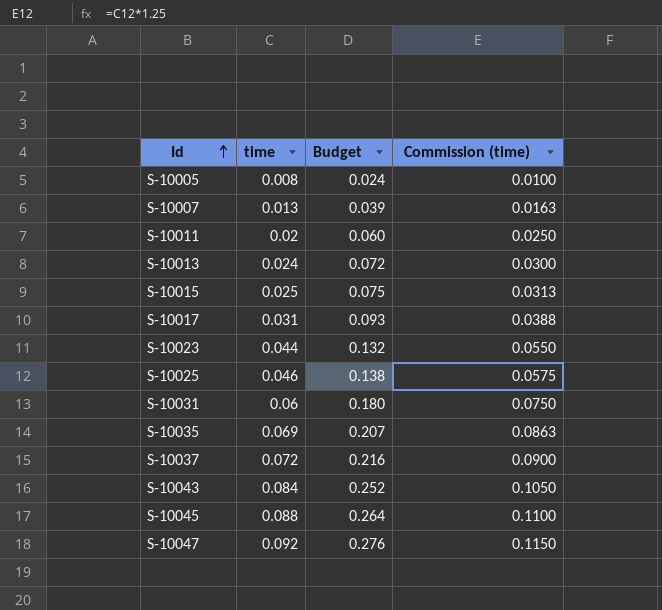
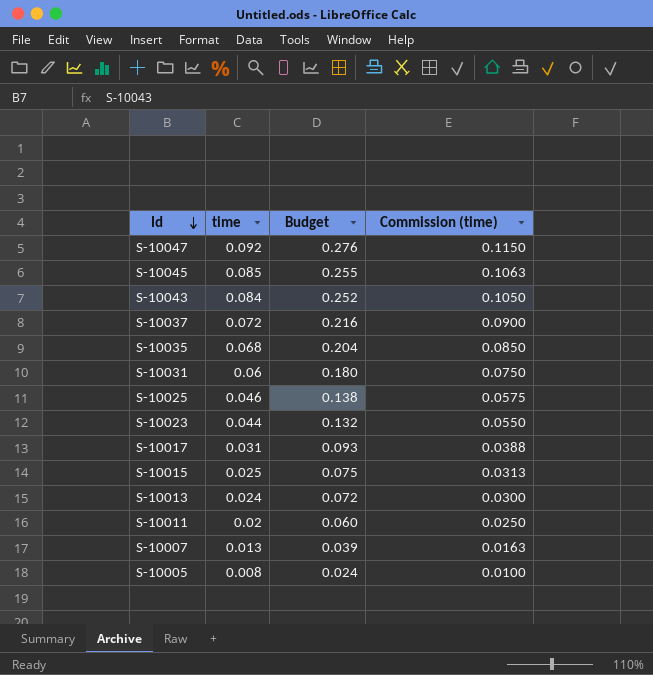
row order: Id ascending -> Id descending
S-10045 | time: 0.088 -> 0.085
S-10045 | Budget: 0.264 -> 0.255
S-10045 | Commission (time): 0.1100 -> 0.1063
S-10035 | time: 0.069 -> 0.068
S-10035 | Budget: 0.207 -> 0.204
S-10035 | Commission (time): 0.0863 -> 0.0850

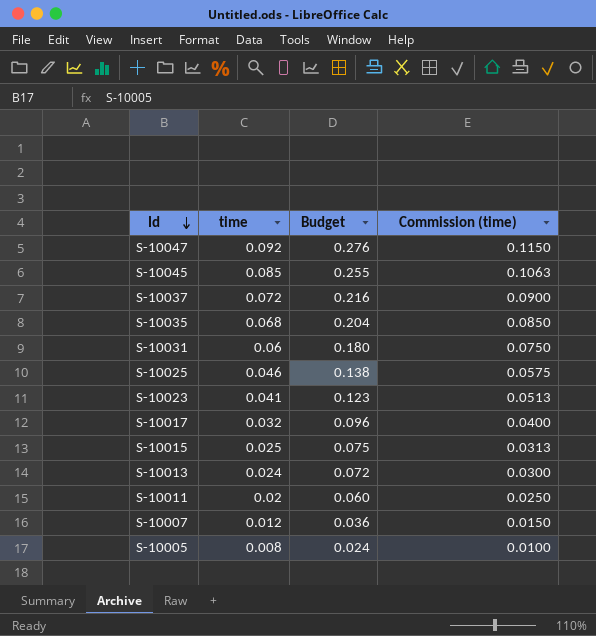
row S-10043: 0.084 | 0.252 | 0.1050 -> none
S-10023 | time: 0.044 -> 0.041
S-10023 | Budget: 0.132 -> 0.123
S-10023 | Commission (time): 0.0550 -> 0.0513
S-10017 | time: 0.031 -> 0.032
S-10017 | Budget: 0.093 -> 0.096
S-10017 | Commission (time): 0.0388 -> 0.0400
S-10007 | time: 0.013 -> 0.012
S-10007 | Budget: 0.039 -> 0.036
S-10007 | Commission (time): 0.0163 -> 0.0150

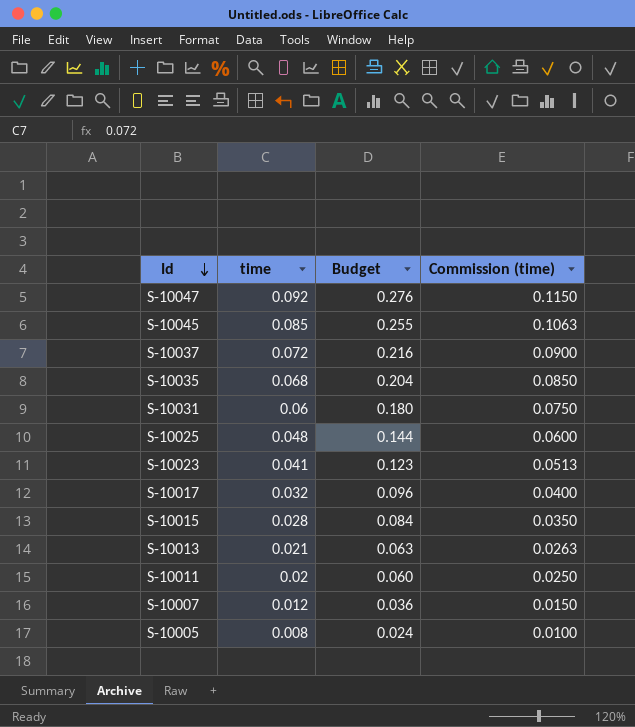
S-10025 | time: 0.046 -> 0.048
S-10025 | Budget: 0.138 -> 0.144
S-10025 | Commission (time): 0.0575 -> 0.0600
S-10015 | time: 0.025 -> 0.028
S-10015 | Budget: 0.075 -> 0.084
S-10015 | Commission (time): 0.0313 -> 0.0350
S-10013 | time: 0.024 -> 0.021
S-10013 | Budget: 0.072 -> 0.063
S-10013 | Commission (time): 0.0300 -> 0.0263

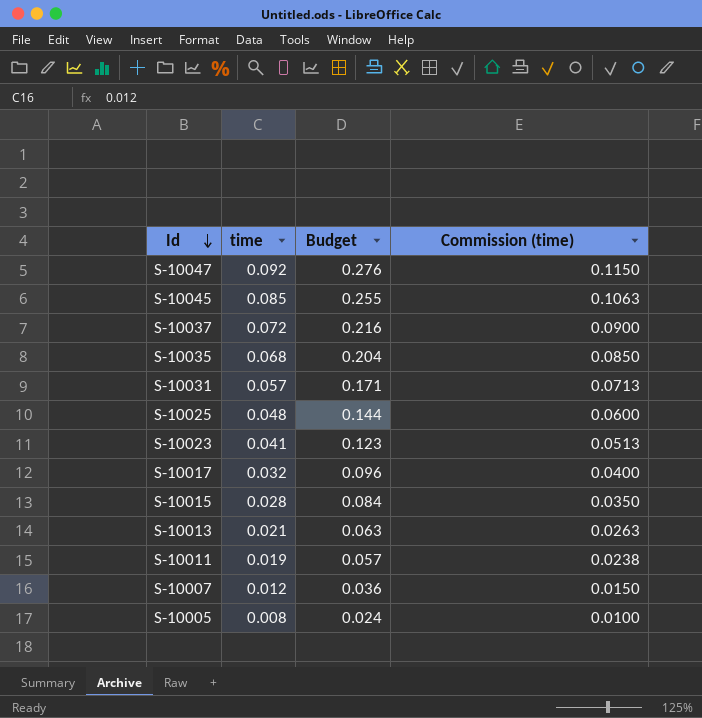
S-10031 | time: 0.06 -> 0.057
S-10031 | Budget: 0.180 -> 0.171
S-10031 | Commission (time): 0.0750 -> 0.0713
S-10011 | time: 0.02 -> 0.019
S-10011 | Budget: 0.060 -> 0.057
S-10011 | Commission (time): 0.0250 -> 0.0238

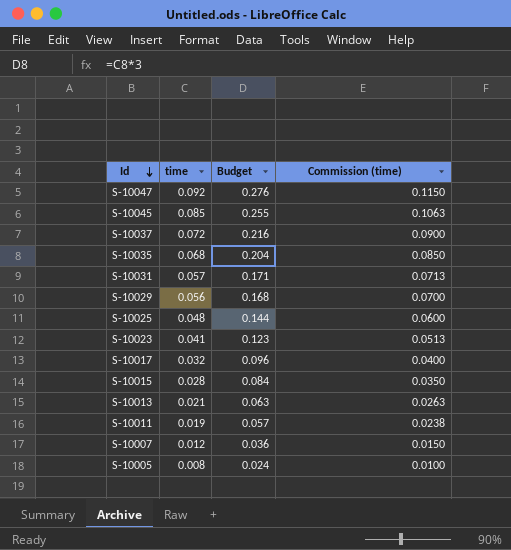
row S-10029: none -> 0.056 | 0.168 | 0.0700

